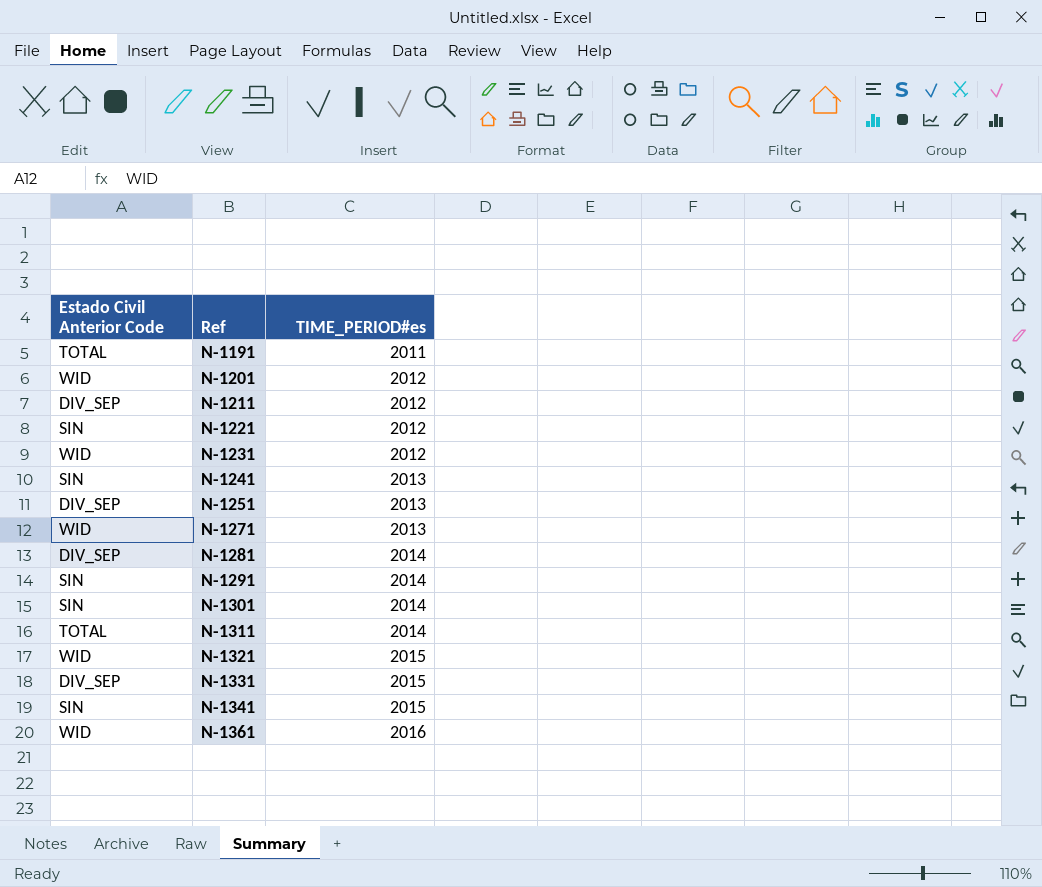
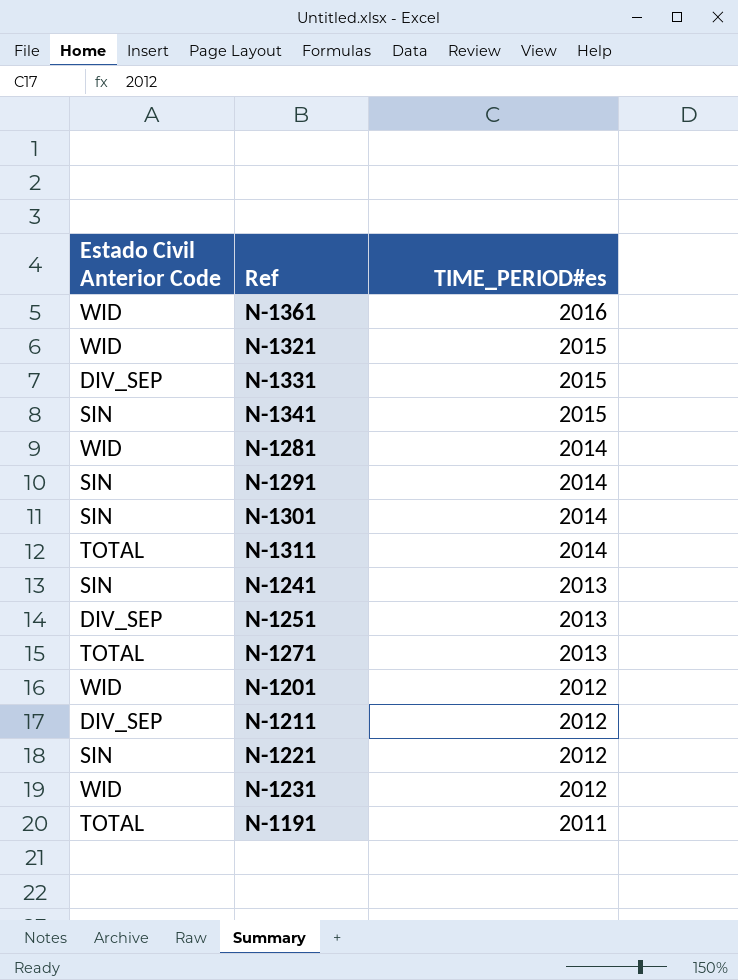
row order: Ref ascending -> TIME_PERIOD#es descending
N-1281 | Estado Civil Anterior Code: DIV_SEP -> WID
N-1271 | Estado Civil Anterior Code: WID -> TOTAL

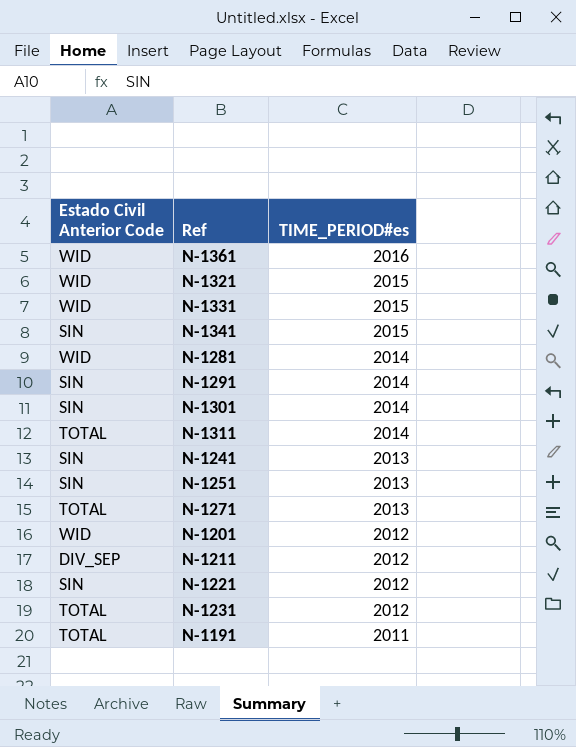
N-1331 | Estado Civil Anterior Code: DIV_SEP -> WID
N-1251 | Estado Civil Anterior Code: DIV_SEP -> SIN
N-1231 | Estado Civil Anterior Code: WID -> TOTAL

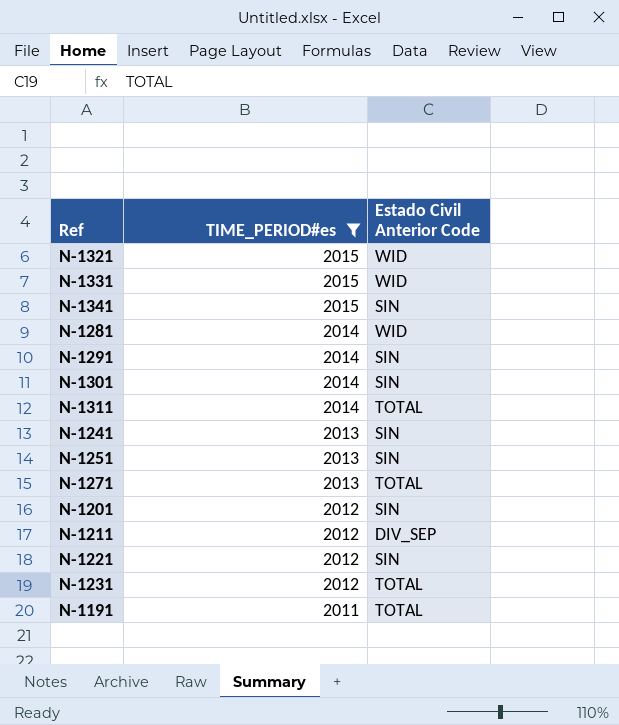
filter: none -> TIME_PERIOD#es != 2016
column Estado Civil Anterior Code | position: 1 -> 3
N-1201 | Estado Civil Anterior Code: WID -> SIN

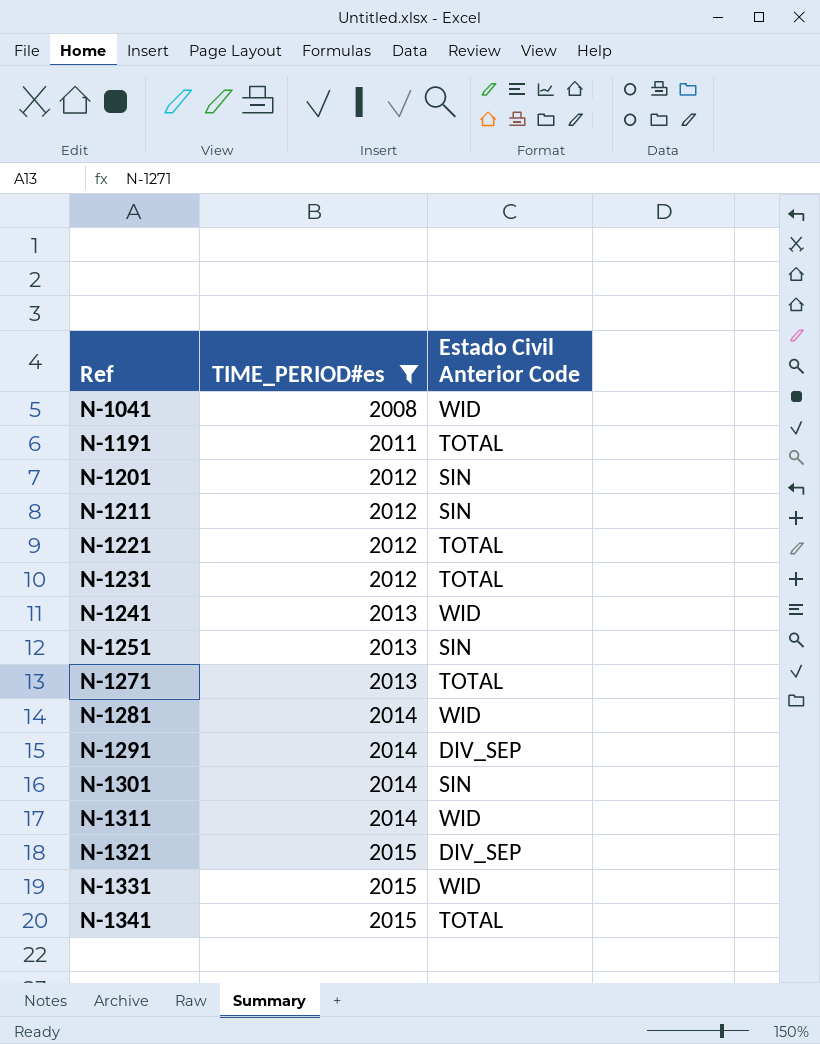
row order: TIME_PERIOD#es descending -> Ref ascending
row N-1041: none -> 2008 | WID
N-1211 | Estado Civil Anterior Code: DIV_SEP -> SIN
N-1221 | Estado Civil Anterior Code: SIN -> TOTAL
N-1241 | Estado Civil Anterior Code: SIN -> WID
N-1291 | Estado Civil Anterior Code: SIN -> DIV_SEP
N-1311 | Estado Civil Anterior Code: TOTAL -> WID
N-1321 | Estado Civil Anterior Code: WID -> DIV_SEP
N-1341 | Estado Civil Anterior Code: SIN -> TOTAL

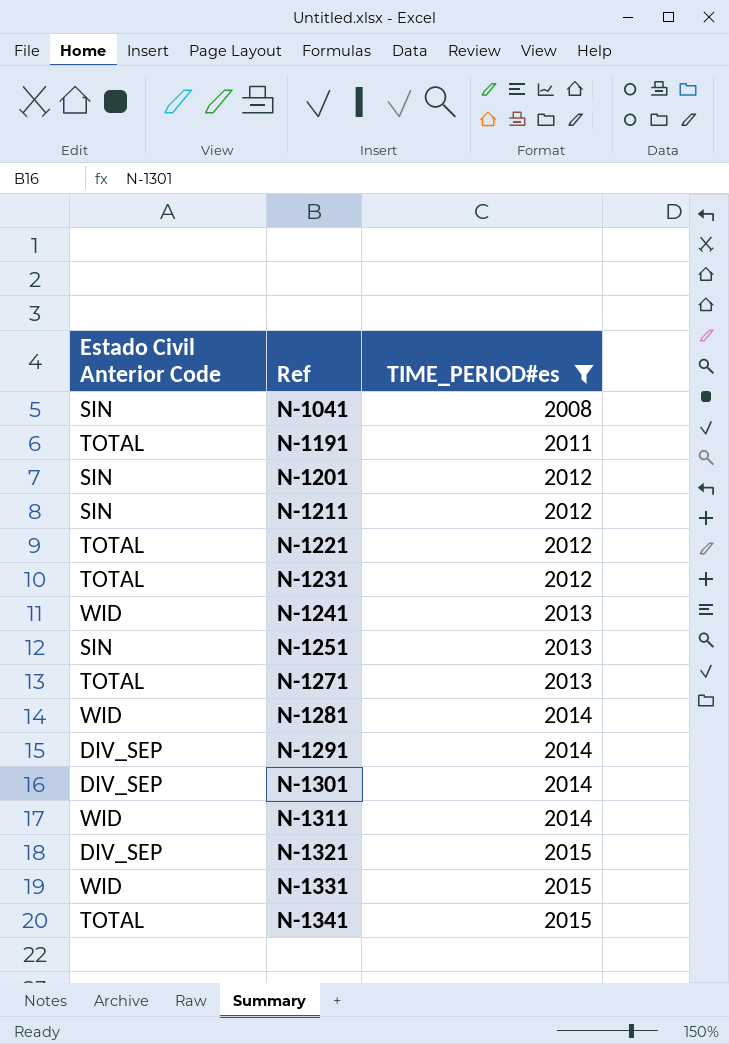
column Estado Civil Anterior Code | position: 3 -> 1
N-1041 | Estado Civil Anterior Code: WID -> SIN
N-1301 | Estado Civil Anterior Code: SIN -> DIV_SEP

